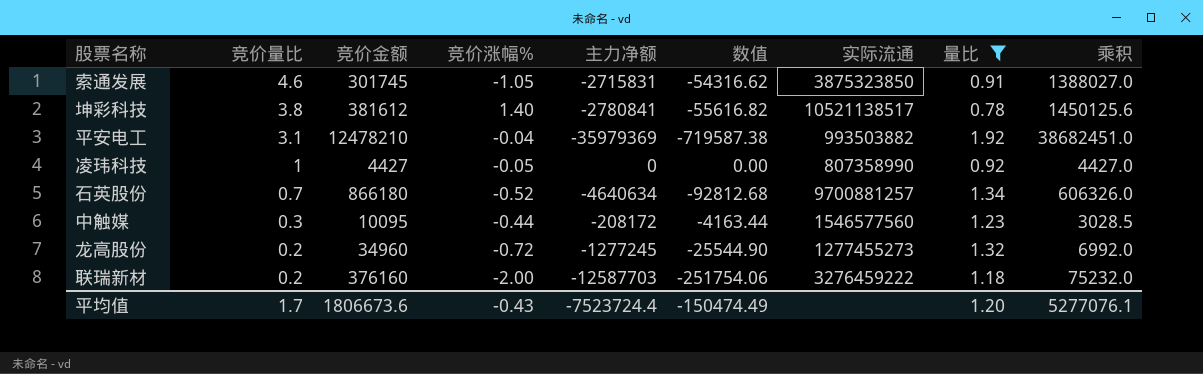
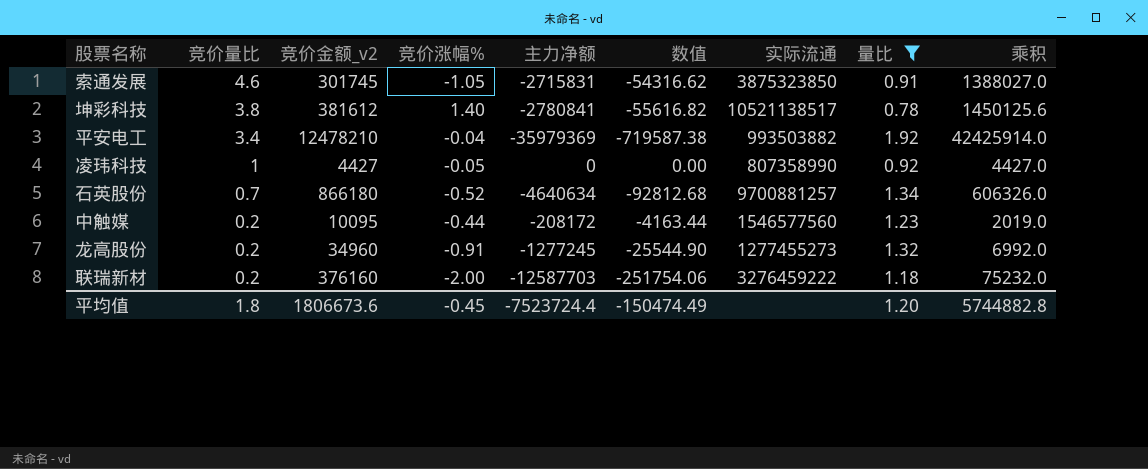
column name: 竞价金额 -> 竞价金额_v2
平安电工 | 竞价量比: 3.1 -> 3.4
平安电工 | 乘积: 38682451.0 -> 42425914.0
中触媒 | 竞价量比: 0.3 -> 0.2
中触媒 | 乘积: 3028.5 -> 2019.0
龙高股份 | 竞价涨幅%: -0.72 -> -0.91
平均值 | 竞价量比: 1.7 -> 1.8
平均值 | 竞价涨幅%: -0.43 -> -0.45
平均值 | 乘积: 5277076.1 -> 5744882.8

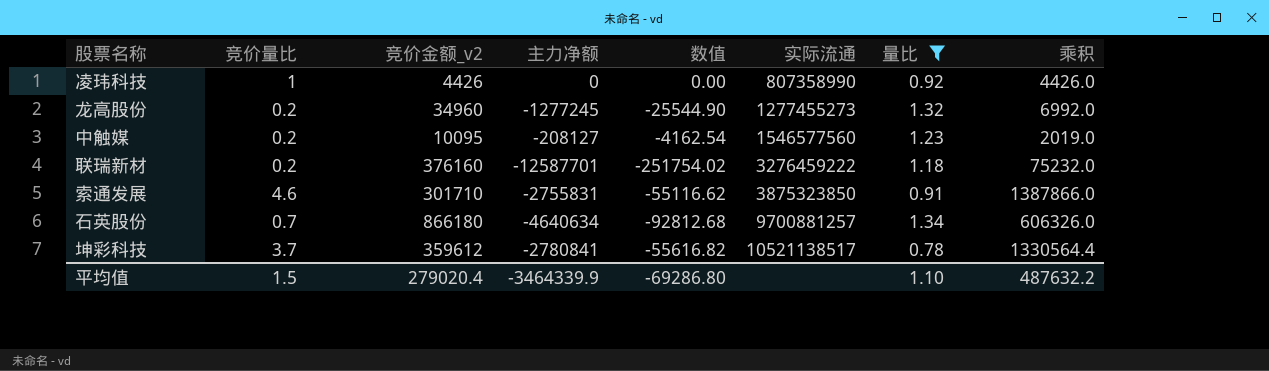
row order: 竞价量比 descending -> 实际流通 ascending
column 竞价涨幅% | position: 4 -> none
row 平安电工: 3.4 | 12478210 | -0.04 | -35979369 | -719587.38 | 993503882 | 1.92 | 42425914.0 -> none
凌玮科技 | 竞价金额_v2: 4427 -> 4426
凌玮科技 | 乘积: 4427.0 -> 4426.0
中触媒 | 主力净额: -208172 -> -208127
中触媒 | 数值: -4163.44 -> -4162.54
联瑞新材 | 主力净额: -12587703 -> -12587701
联瑞新材 | 数值: -251754.06 -> -251754.02
索通发展 | 竞价金额_v2: 301745 -> 301710
索通发展 | 主力净额: -2715831 -> -2755831
索通发展 | 数值: -54316.62 -> -55116.62
索通发展 | 乘积: 1388027.0 -> 1387866.0
坤彩科技 | 竞价量比: 3.8 -> 3.7
坤彩科技 | 竞价金额_v2: 381612 -> 359612
坤彩科技 | 乘积: 1450125.6 -> 1330564.4
平均值 | 竞价量比: 1.8 -> 1.5
平均值 | 竞价金额_v2: 1806673.6 -> 279020.4
平均值 | 主力净额: -7523724.4 -> -3464339.9
平均值 | 数值: -150474.49 -> -69286.80
平均值 | 量比: 1.20 -> 1.10
平均值 | 乘积: 5744882.8 -> 487632.2

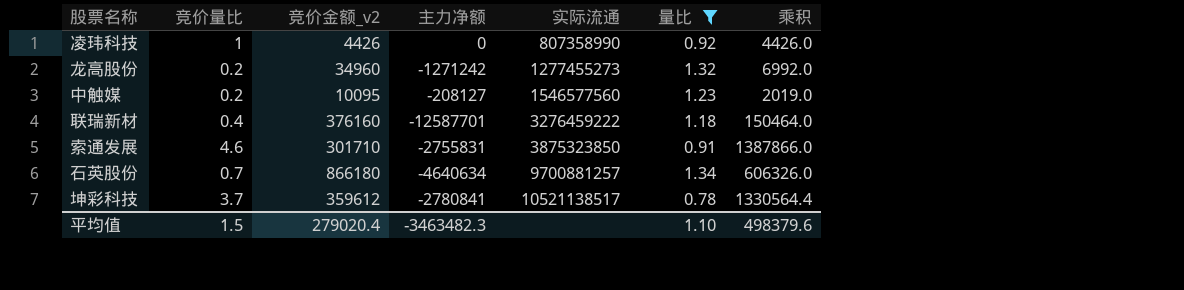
column 数值 | formula: [主力净额] * 0.02 -> none
龙高股份 | 主力净额: -1277245 -> -1271242
联瑞新材 | 竞价量比: 0.2 -> 0.4
联瑞新材 | 乘积: 75232.0 -> 150464.0
平均值 | 主力净额: -3464339.9 -> -3463482.3
平均值 | 乘积: 487632.2 -> 498379.6

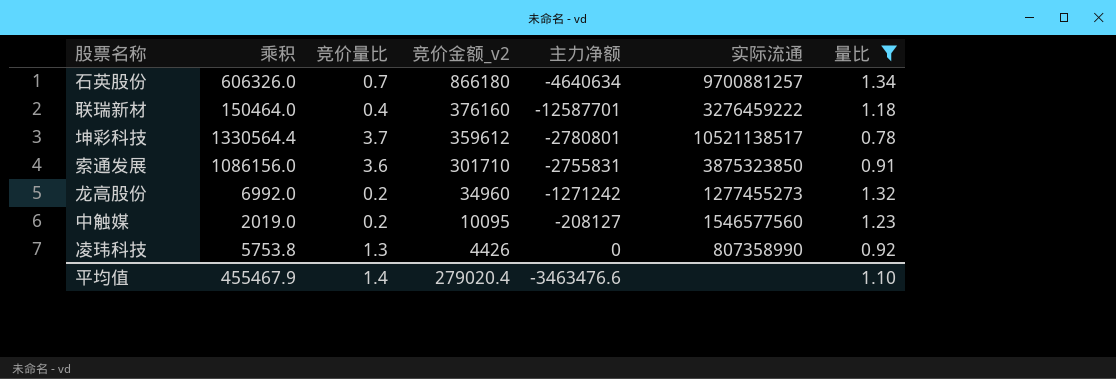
row order: 实际流通 ascending -> 竞价金额_v2 descending
column 乘积 | position: 7 -> 2
坤彩科技 | 主力净额: -2780841 -> -2780801
索通发展 | 乘积: 1387866.0 -> 1086156.0
索通发展 | 竞价量比: 4.6 -> 3.6
凌玮科技 | 乘积: 4426.0 -> 5753.8
凌玮科技 | 竞价量比: 1 -> 1.3
平均值 | 乘积: 498379.6 -> 455467.9
平均值 | 竞价量比: 1.5 -> 1.4
平均值 | 主力净额: -3463482.3 -> -3463476.6

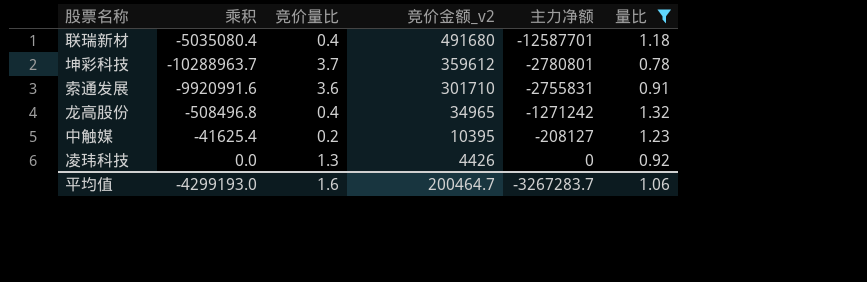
column 实际流通 | position: 6 -> none
column 乘积 | formula: [竞价量比] * [竞价金额_v2] -> [竞价量比] * [主力净额]
row 石英股份: 606326.0 | 0.7 | 866180 | -4640634 | 9700881257 | 1.34 -> none
联瑞新材 | 竞价金额_v2: 376160 -> 491680
龙高股份 | 竞价量比: 0.2 -> 0.4
龙高股份 | 竞价金额_v2: 34960 -> 34965
中触媒 | 竞价金额_v2: 10095 -> 10395
平均值 | 乘积: 455467.9 -> -4299193.0
平均值 | 竞价量比: 1.4 -> 1.6
平均值 | 竞价金额_v2: 279020.4 -> 200464.7
平均值 | 主力净额: -3463476.6 -> -3267283.7
平均值 | 量比: 1.10 -> 1.06

